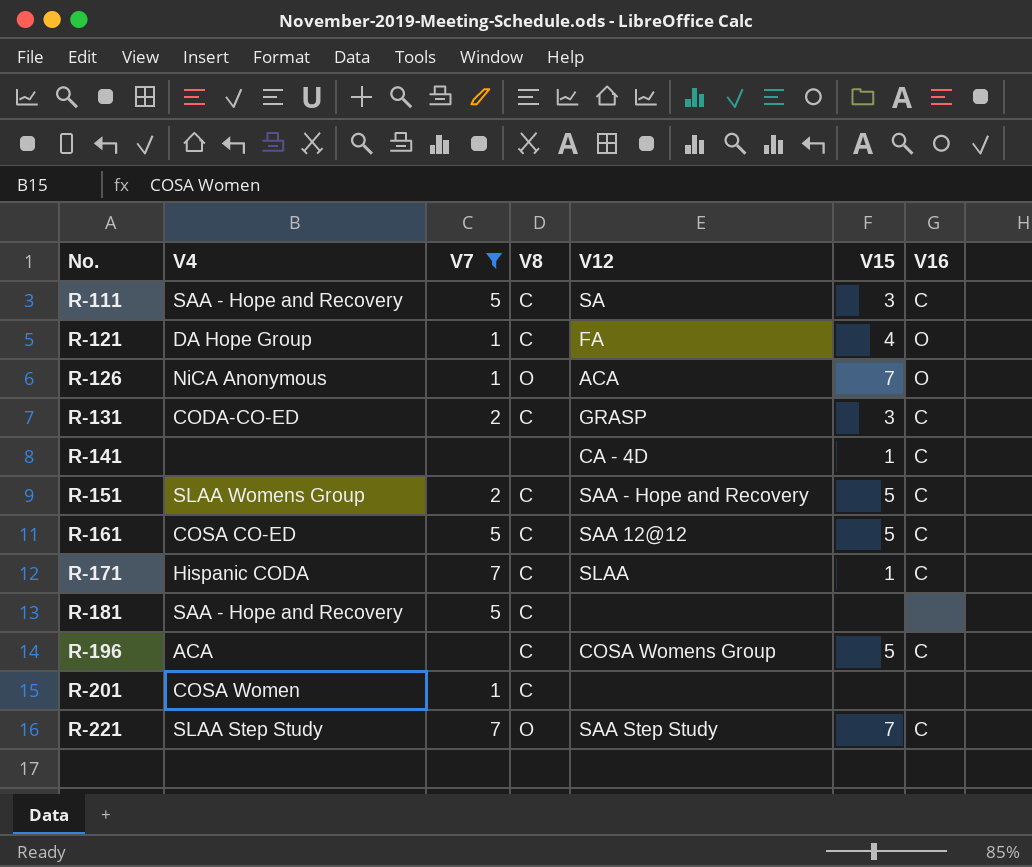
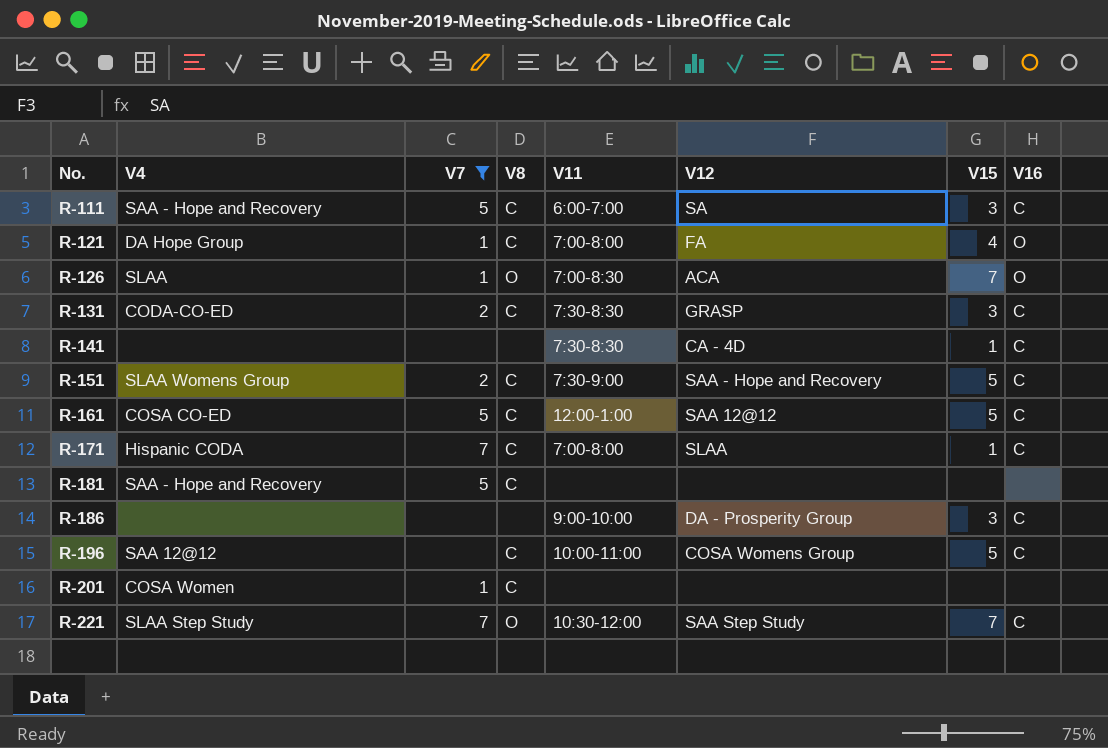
column V11 | position: none -> 5
R-126 | V4: NiCA Anonymous -> SLAA
row R-186: none -> none | none | none | 9:00-10:00 | DA - Prosperity Group | 3 | C
R-196 | V4: ACA -> SAA 12@12

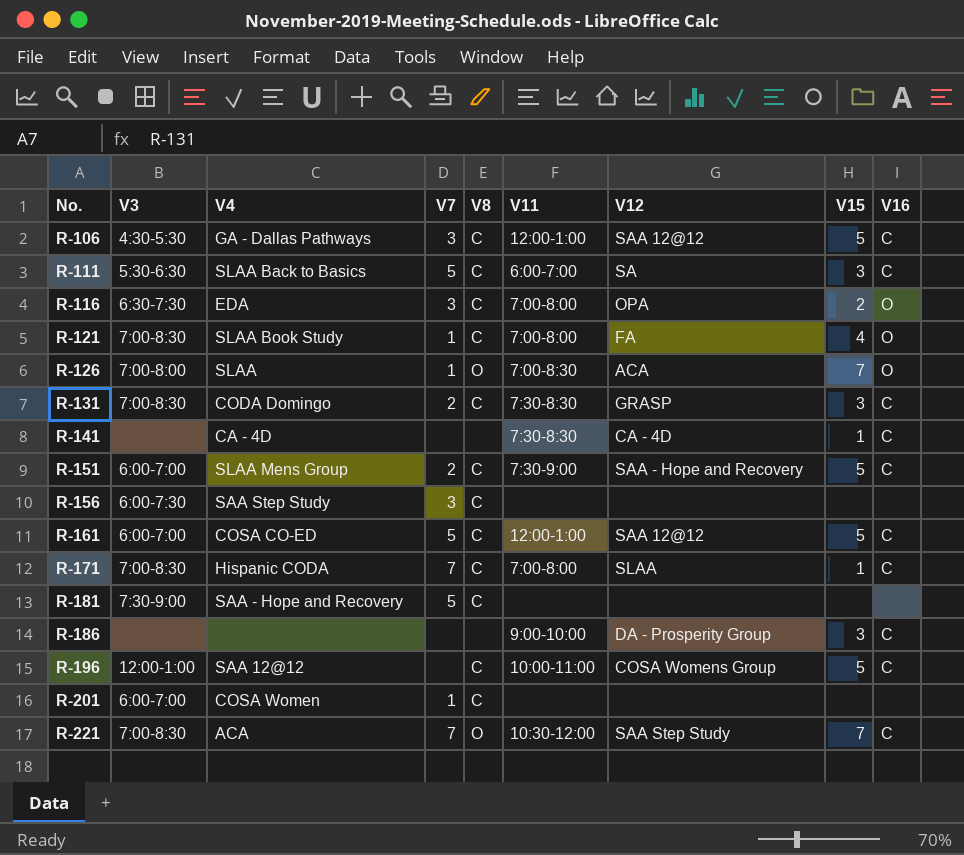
filter: V7 != 3 -> none
column V3 | position: none -> 2
R-111 | V4: SAA - Hope and Recovery -> SLAA Back to Basics
R-121 | V4: DA Hope Group -> SLAA Book Study
R-131 | V4: CODA-CO-ED -> CODA Domingo
R-141 | V4: none -> CA - 4D
R-151 | V4: SLAA Womens Group -> SLAA Mens Group
R-221 | V4: SLAA Step Study -> ACA

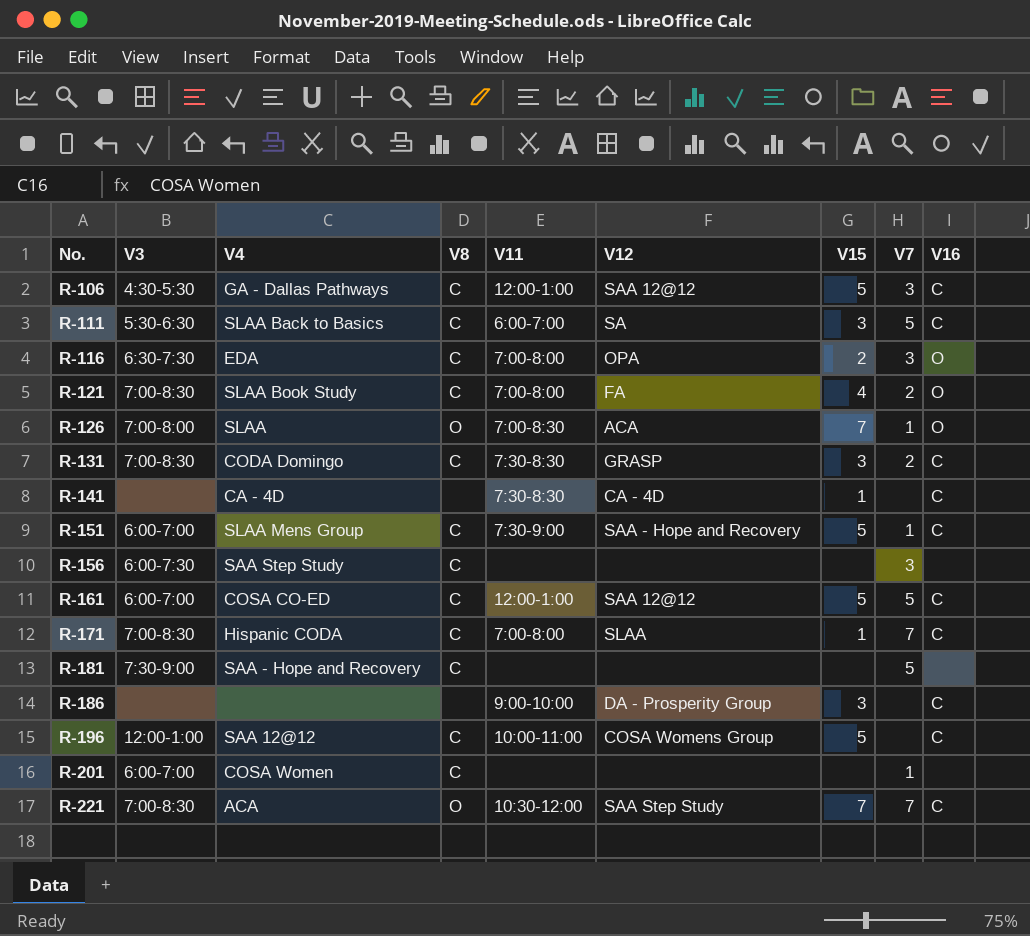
column V7 | position: 4 -> 8
R-121 | V7: 1 -> 2
R-151 | V7: 2 -> 1

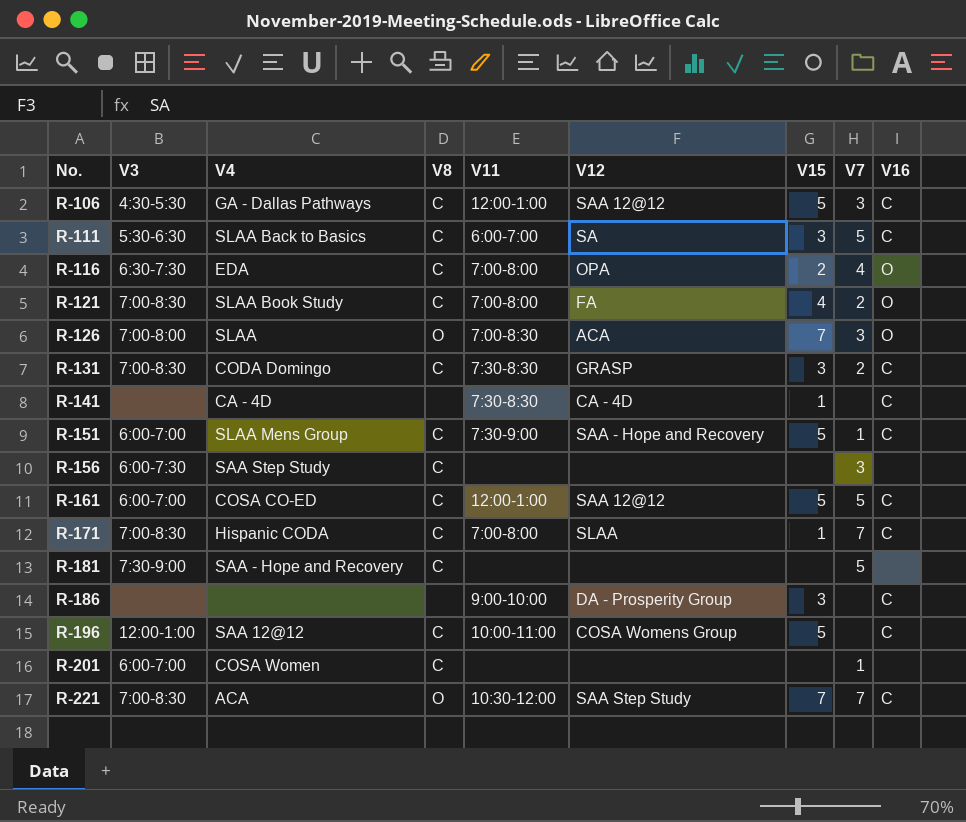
R-116 | V7: 3 -> 4
R-126 | V7: 1 -> 3

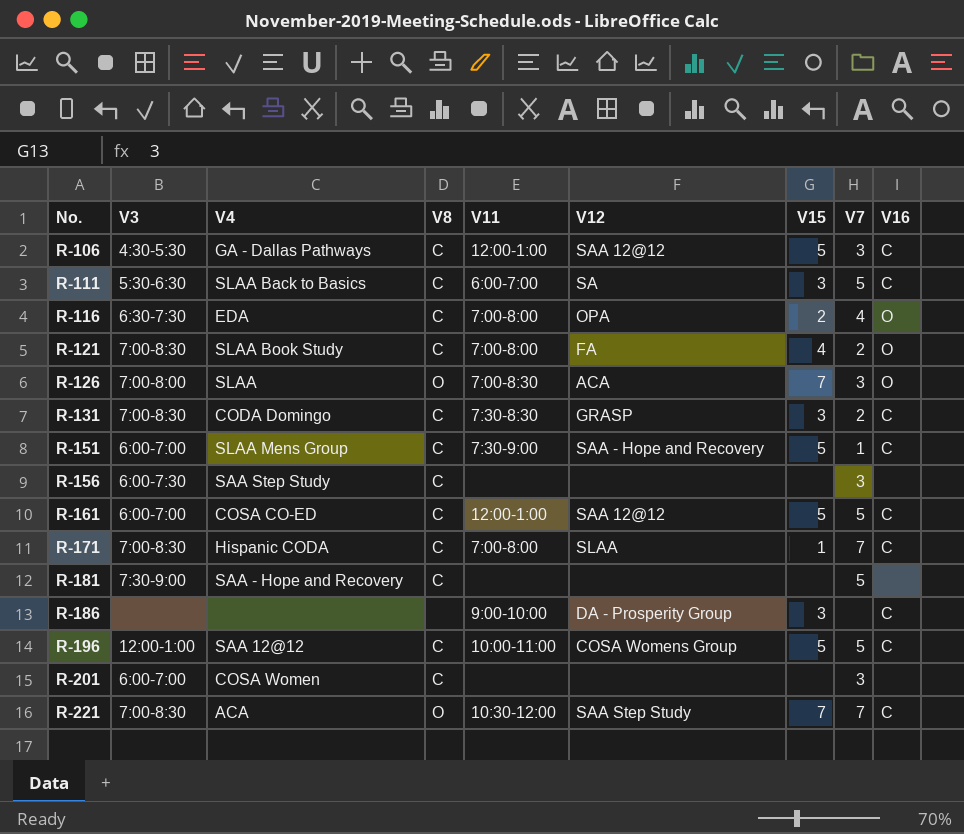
row R-141: none | CA - 4D | none | 7:30-8:30 | CA - 4D | 1 | none | C -> none
R-196 | V7: none -> 5
R-201 | V7: 1 -> 3

